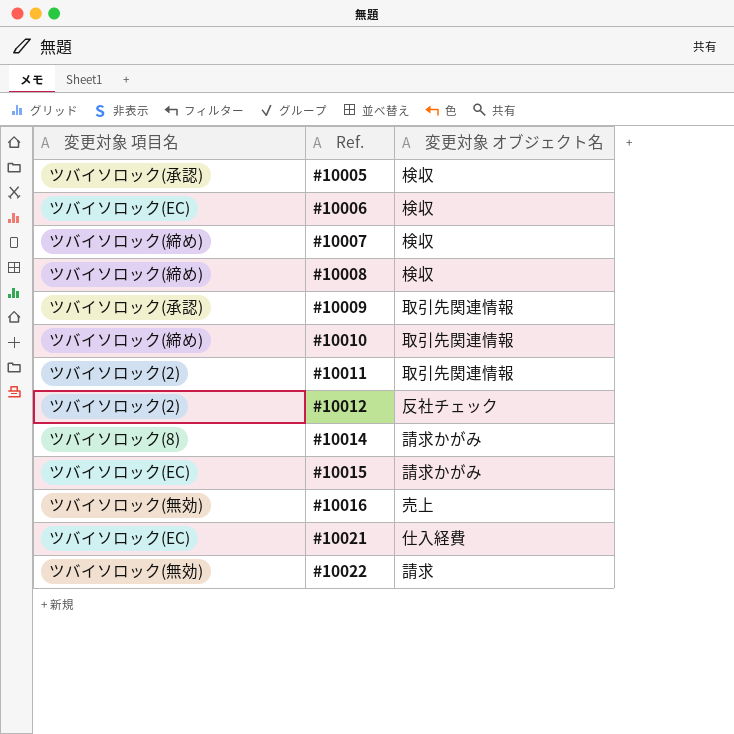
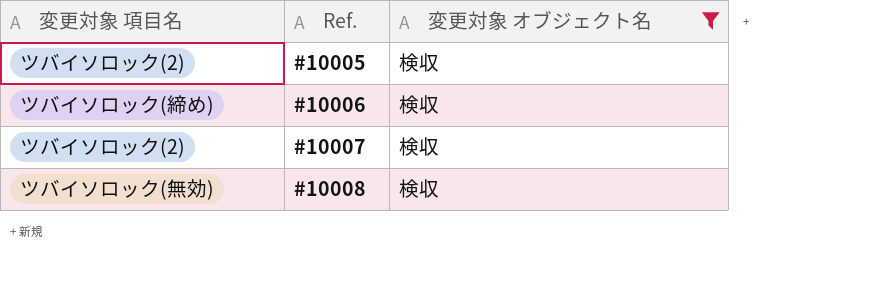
filter: none -> 変更対象 オブジェクト名 = 検収
#10005 | 変更対象 項目名: ツバイソロック(承認) -> ツバイソロック(2)
#10006 | 変更対象 項目名: ツバイソロック(EC) -> ツバイソロック(締め)
#10007 | 変更対象 項目名: ツバイソロック(締め) -> ツバイソロック(2)
#10008 | 変更対象 項目名: ツバイソロック(締め) -> ツバイソロック(無効)

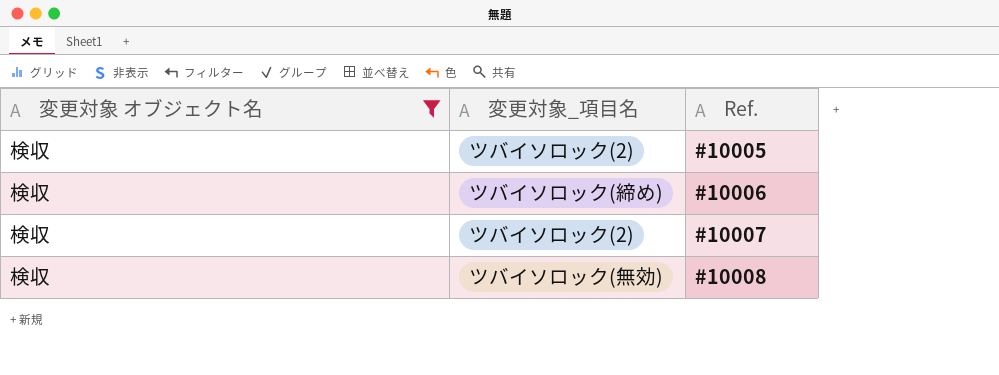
column 変更対象 オブジェクト名 | position: 3 -> 1
column name: 変更対象 項目名 -> 変更対象_項目名

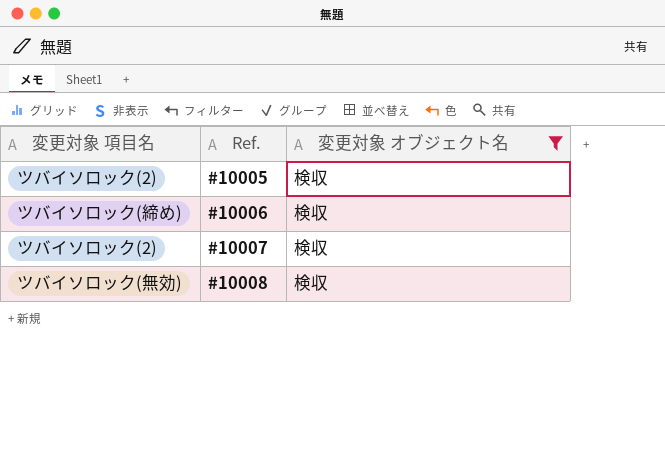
column name: 変更対象_項目名 -> 変更対象 項目名
column 変更対象 オブジェクト名 | position: 1 -> 3

